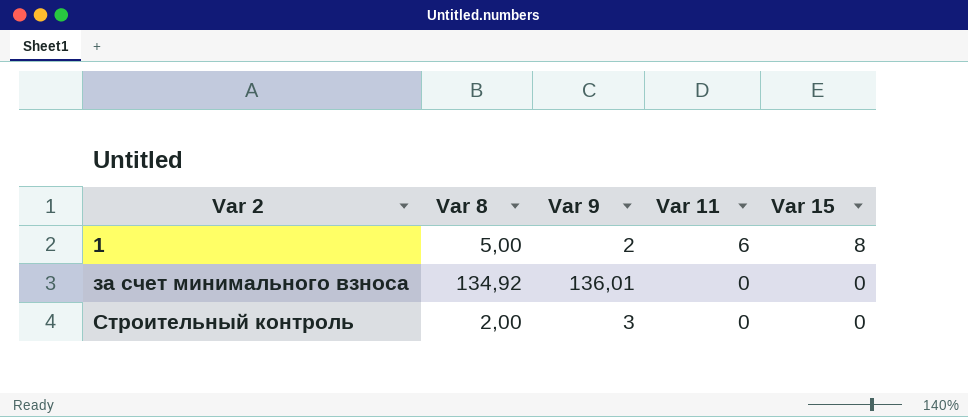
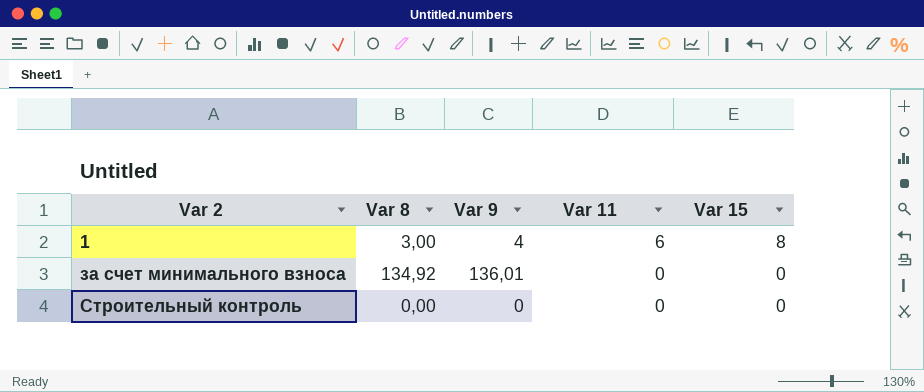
1 | Var 8: 5,00 -> 3,00
1 | Var 9: 2 -> 4
Строительный контроль | Var 8: 2,00 -> 0,00
Строительный контроль | Var 9: 3 -> 0

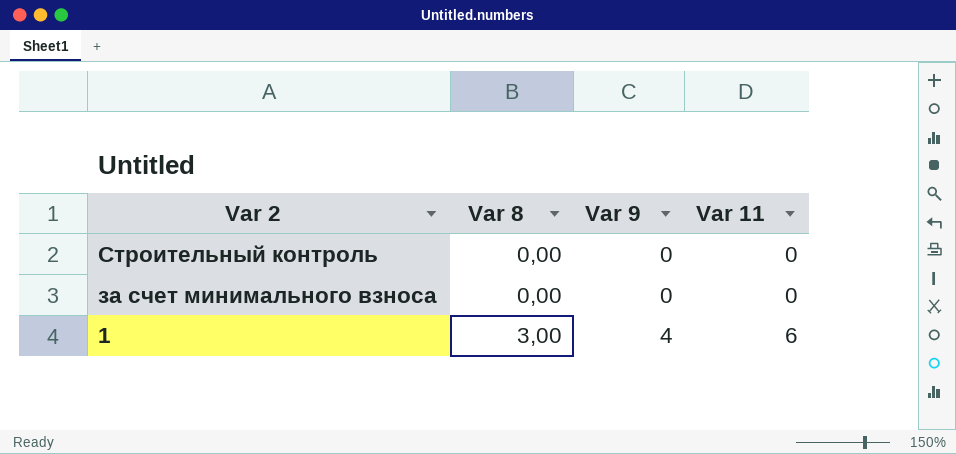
row order: Var 2 ascending -> Var 2 descending
column Var 15 | position: 5 -> none
за счет минимального взноса | Var 8: 134,92 -> 0,00
за счет минимального взноса | Var 9: 136,01 -> 0

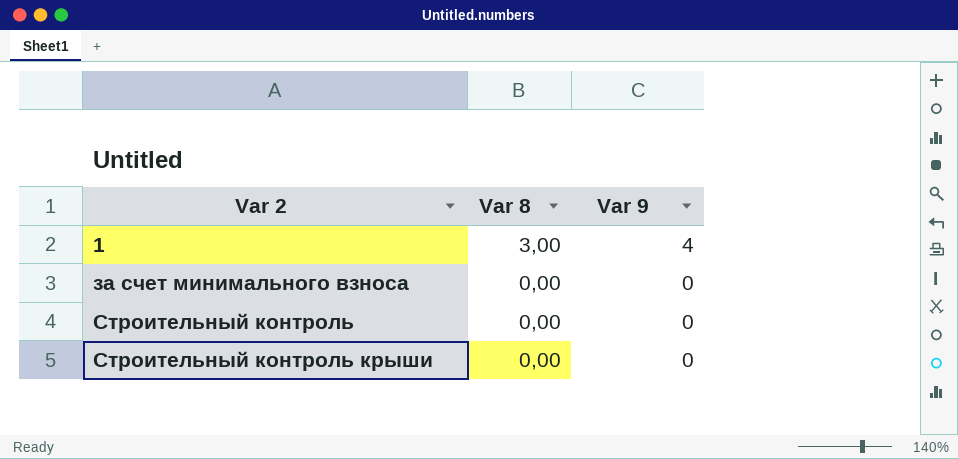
row order: Var 2 descending -> Var 2 ascending
column Var 11 | position: 4 -> none
row Строительный контроль крыши: none -> 0,00 | 0

